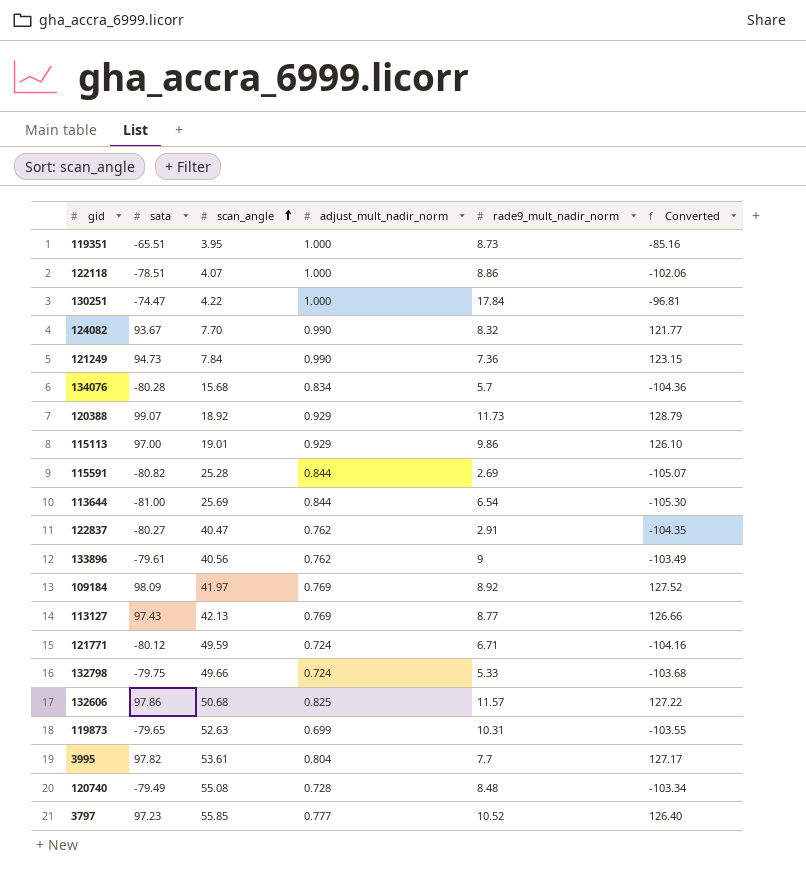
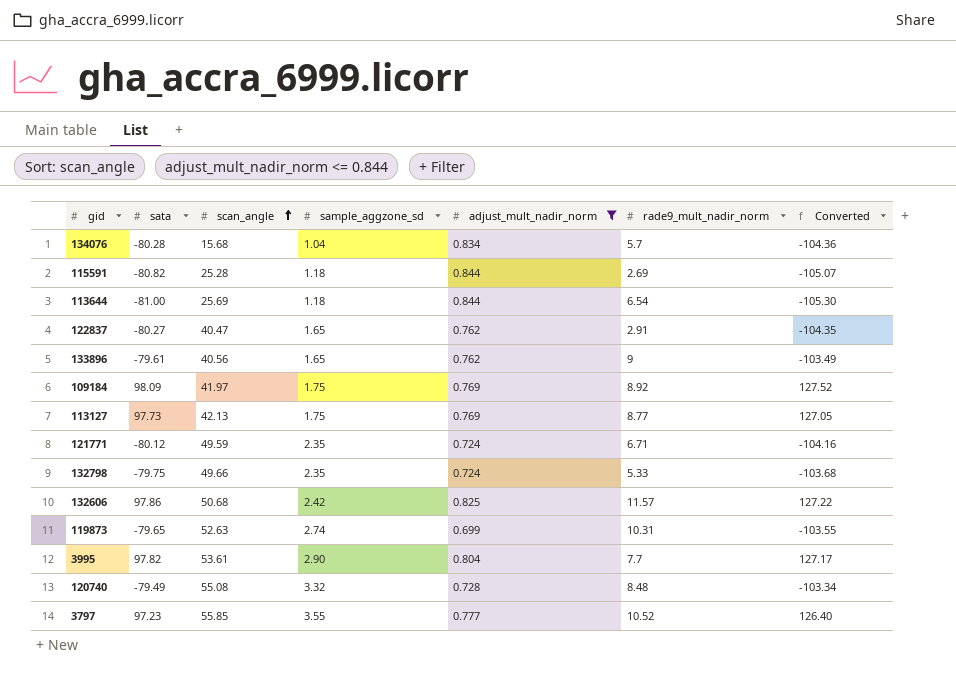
filter: none -> adjust_mult_nadir_norm <= 0.844
column sample_aggzone_sd | position: none -> 4
113127 | sata: 97.43 -> 97.73
113127 | Converted: 126.66 -> 127.05

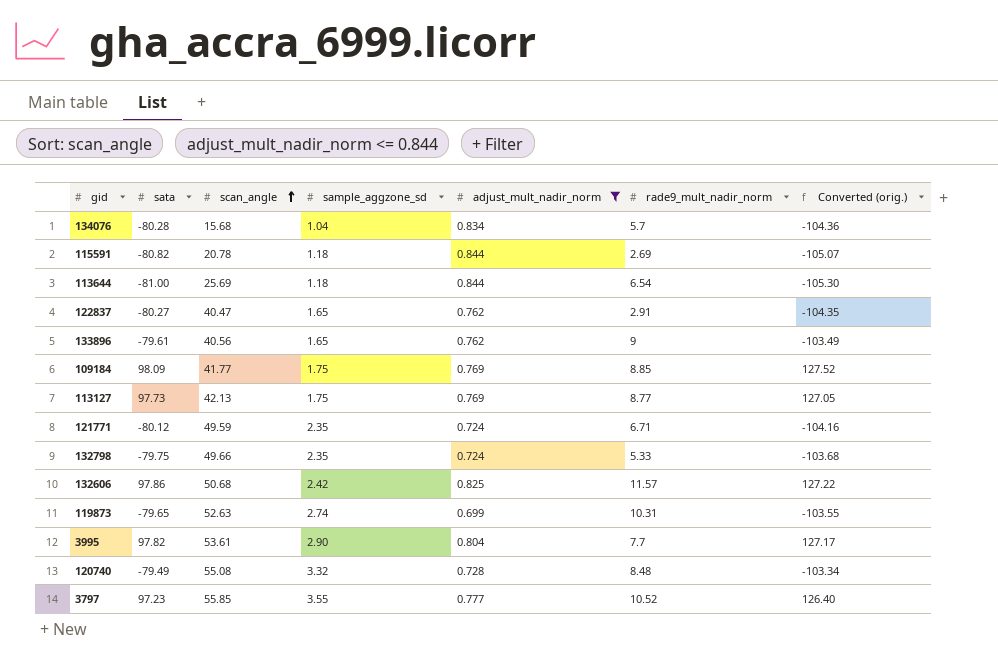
column name: Converted -> Converted (orig.)
115591 | scan_angle: 25.28 -> 20.78
109184 | scan_angle: 41.97 -> 41.77
109184 | rade9_mult_nadir_norm: 8.92 -> 8.85

